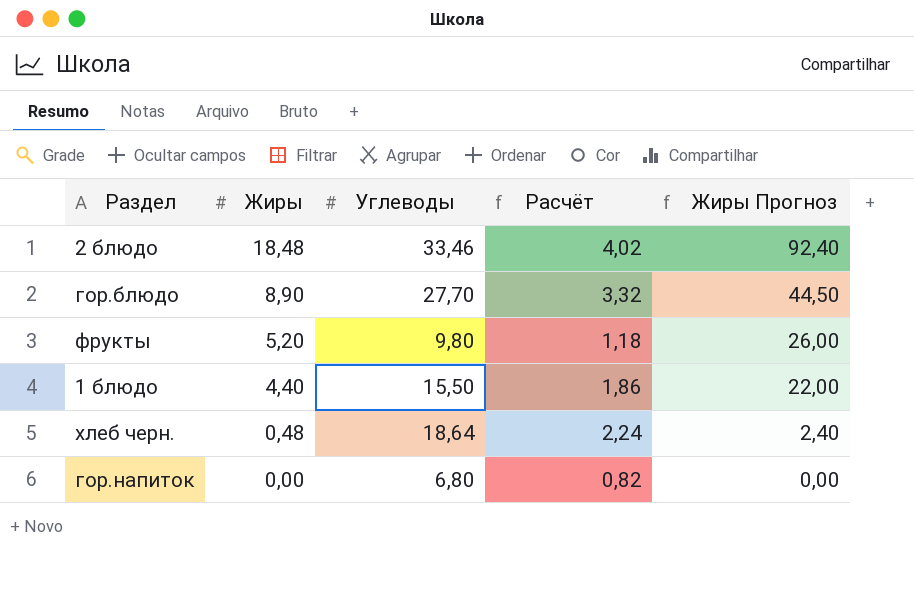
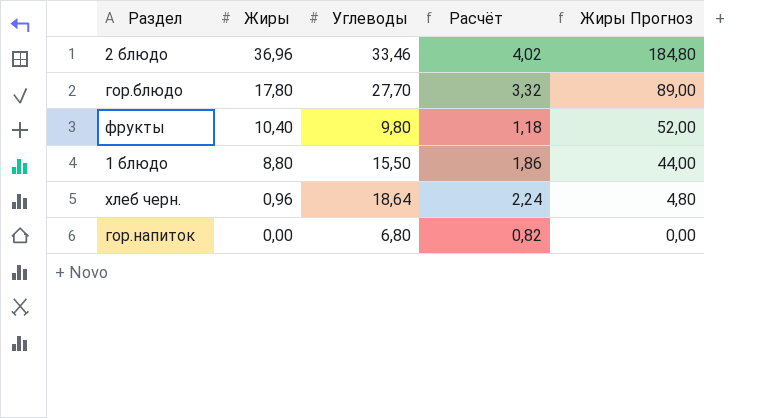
2 блюдо | Жиры: 18,48 -> 36,96
2 блюдо | Жиры Прогноз: 92,40 -> 184,80
гор.блюдо | Жиры: 8,90 -> 17,80
гор.блюдо | Жиры Прогноз: 44,50 -> 89,00
фрукты | Жиры: 5,20 -> 10,40
фрукты | Жиры Прогноз: 26,00 -> 52,00
1 блюдо | Жиры: 4,40 -> 8,80
1 блюдо | Жиры Прогноз: 22,00 -> 44,00
хлеб черн. | Жиры: 0,48 -> 0,96
хлеб черн. | Жиры Прогноз: 2,40 -> 4,80

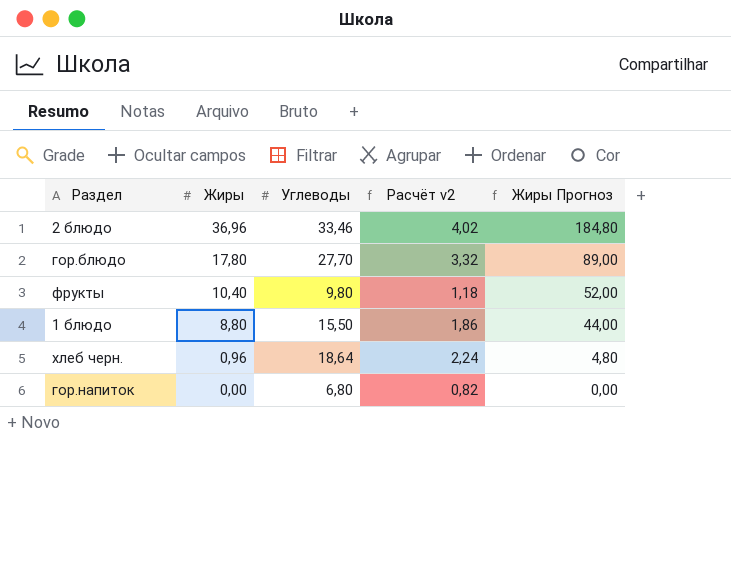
column name: Расчёт -> Расчёт v2

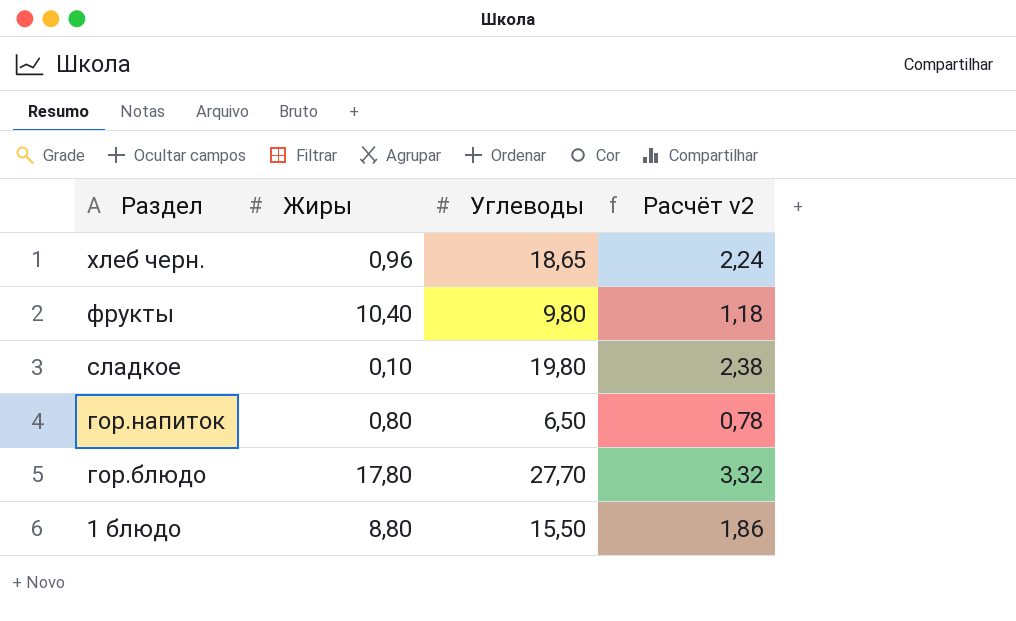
row order: Жиры descending -> Раздел descending
column Жиры Прогноз | formula: [Жиры] * 5 -> none
row 2 блюдо: 36,96 | 33,46 | 4,02 | 184,80 -> none
хлеб черн. | Углеводы: 18,64 -> 18,65
row сладкое: none -> 0,10 | 19,80 | 2,38
гор.напиток | Жиры: 0,00 -> 0,80
гор.напиток | Углеводы: 6,80 -> 6,50
гор.напиток | Расчёт v2: 0,82 -> 0,78

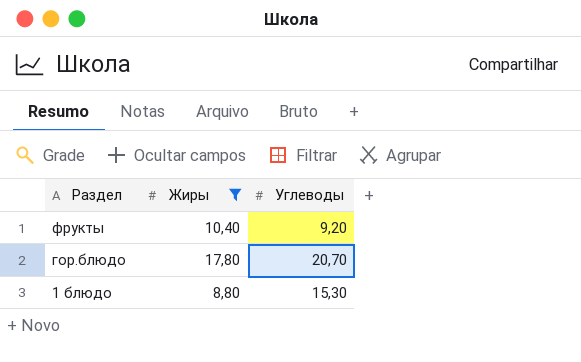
filter: none -> Жиры >= 8,80
column Расчёт v2 | formula: [Углеводы] * 0,12 -> none
фрукты | Углеводы: 9,80 -> 9,20
гор.блюдо | Углеводы: 27,70 -> 20,70
1 блюдо | Углеводы: 15,50 -> 15,30

